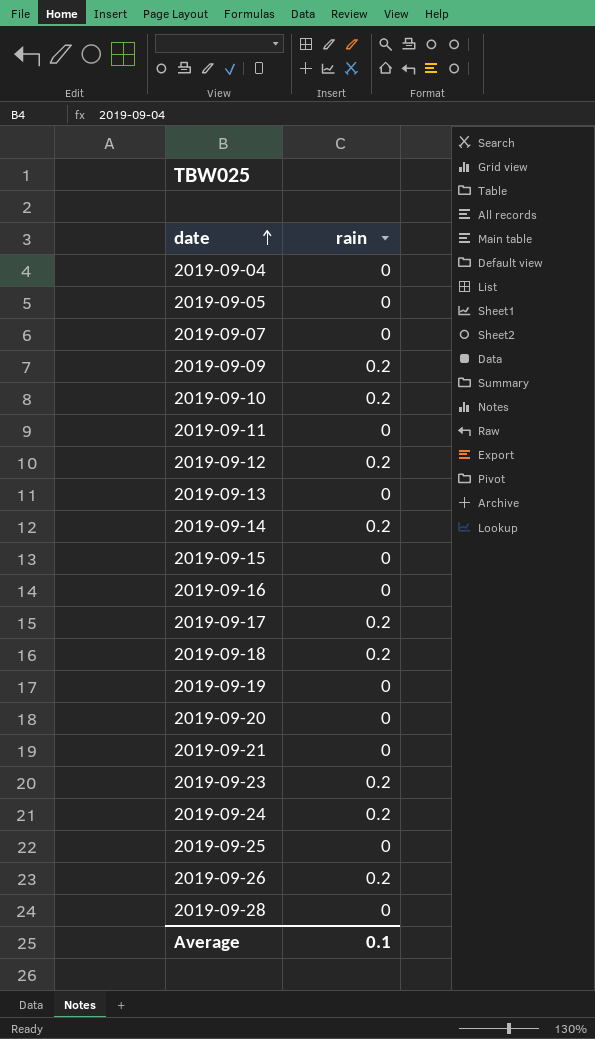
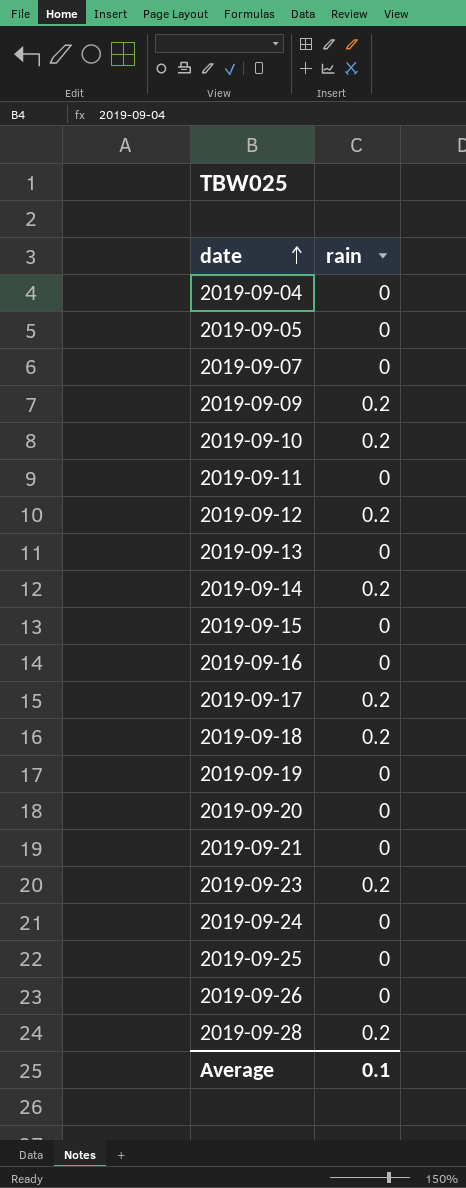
2019-09-24 | rain: 0.2 -> 0
2019-09-26 | rain: 0.2 -> 0
2019-09-28 | rain: 0 -> 0.2

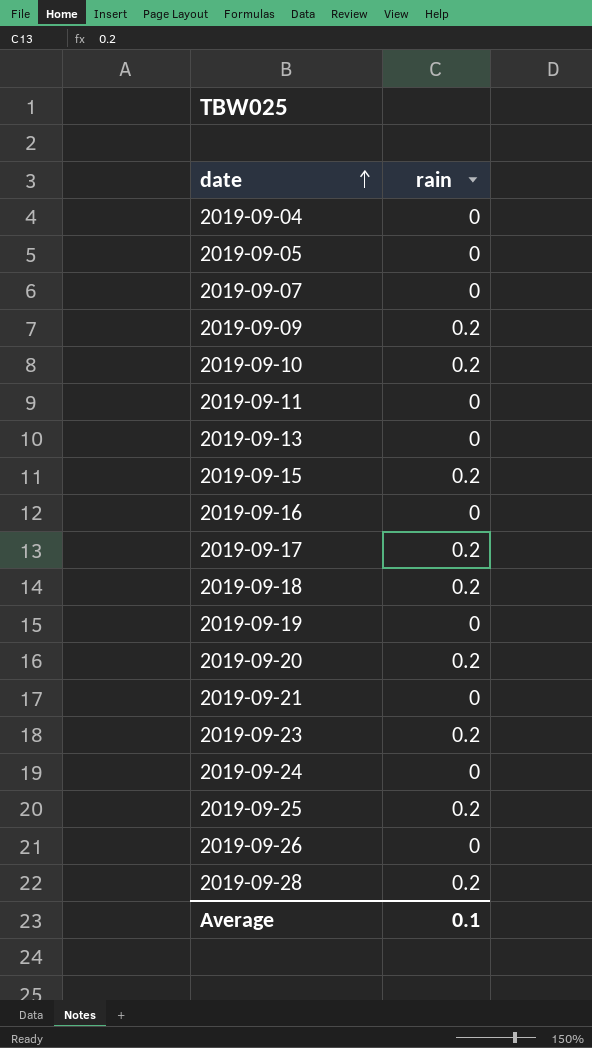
row 2019-09-12: 0.2 -> none
row 2019-09-14: 0.2 -> none
2019-09-15 | rain: 0 -> 0.2
2019-09-20 | rain: 0 -> 0.2
2019-09-25 | rain: 0 -> 0.2

